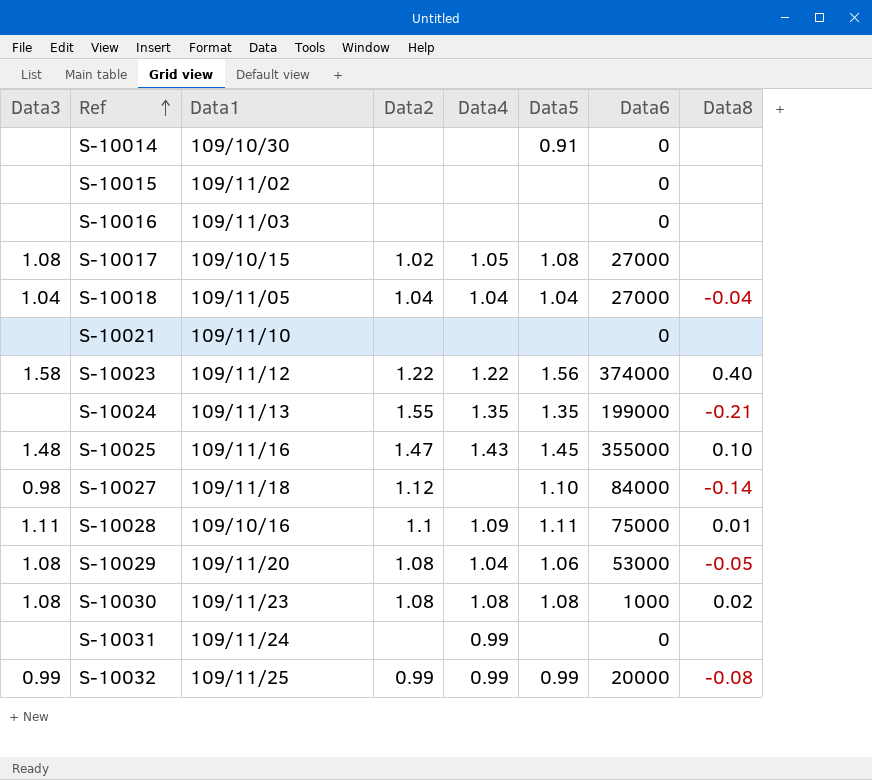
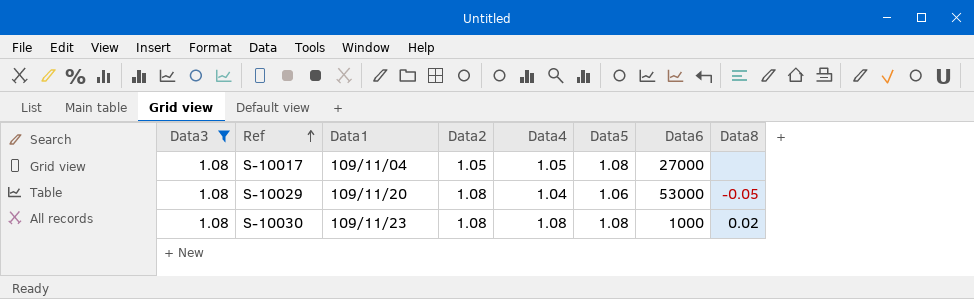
filter: none -> Data3 = 1.08
S-10017 | Data1: 109/10/15 -> 109/11/04
S-10017 | Data2: 1.02 -> 1.05

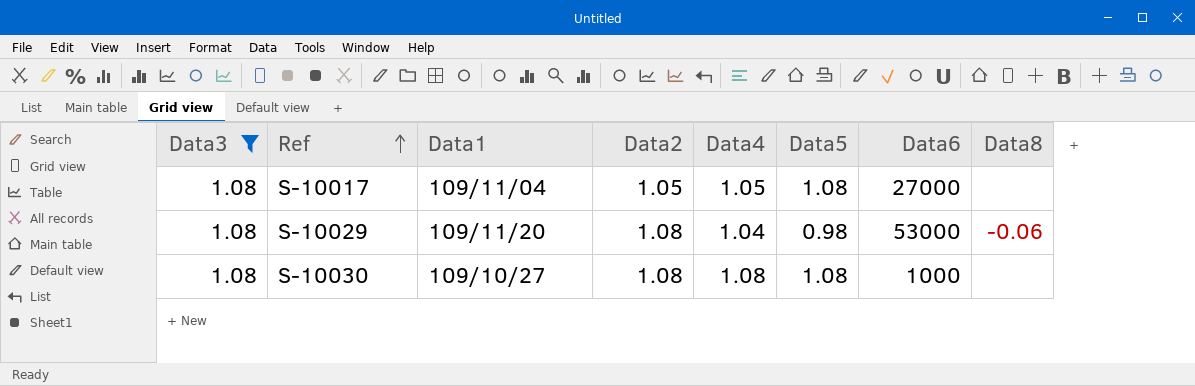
S-10029 | Data5: 1.06 -> 0.98
S-10029 | Data8: -0.05 -> -0.06
S-10030 | Data1: 109/11/23 -> 109/10/27
S-10030 | Data8: 0.02 -> none

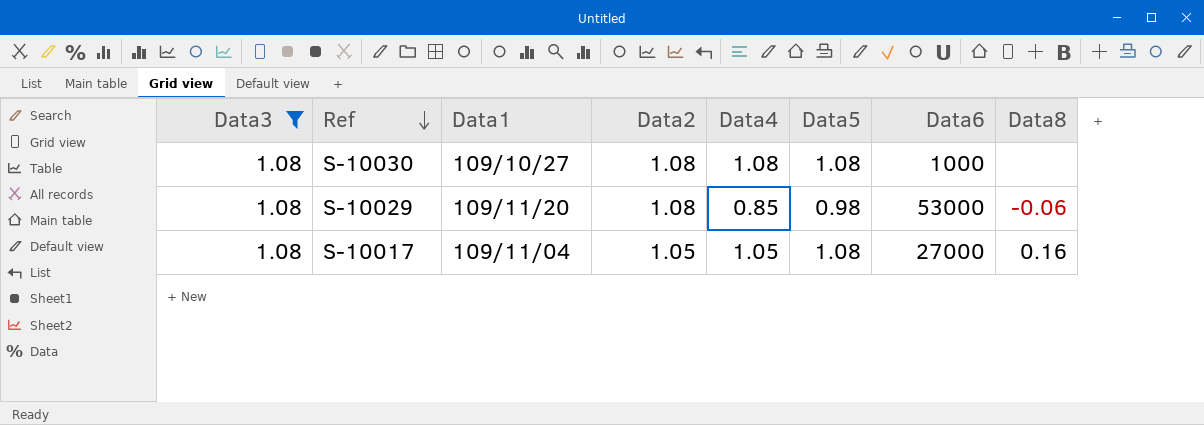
row order: Ref ascending -> Ref descending
S-10029 | Data4: 1.04 -> 0.85
S-10017 | Data8: none -> 0.16

